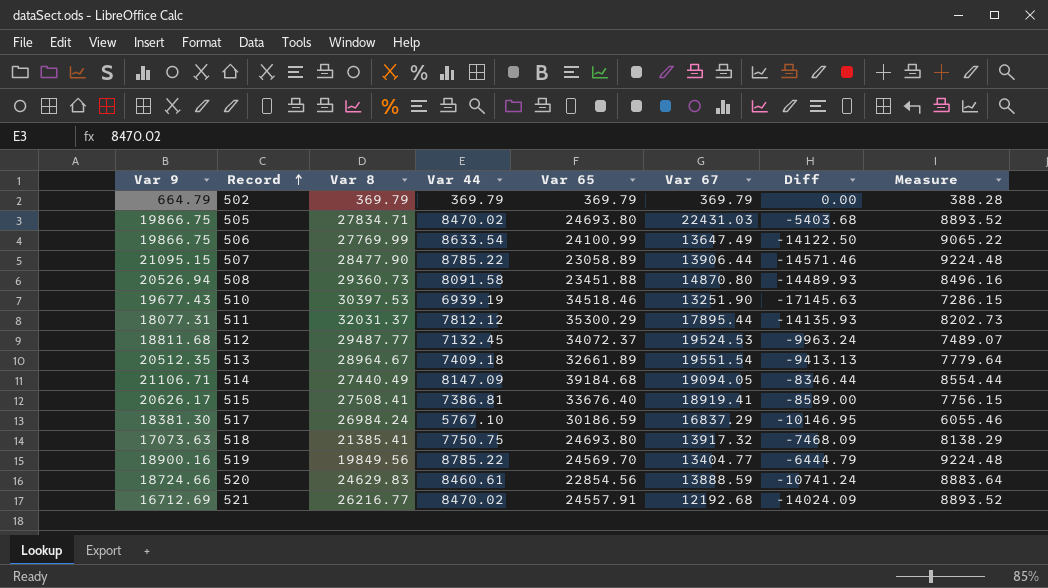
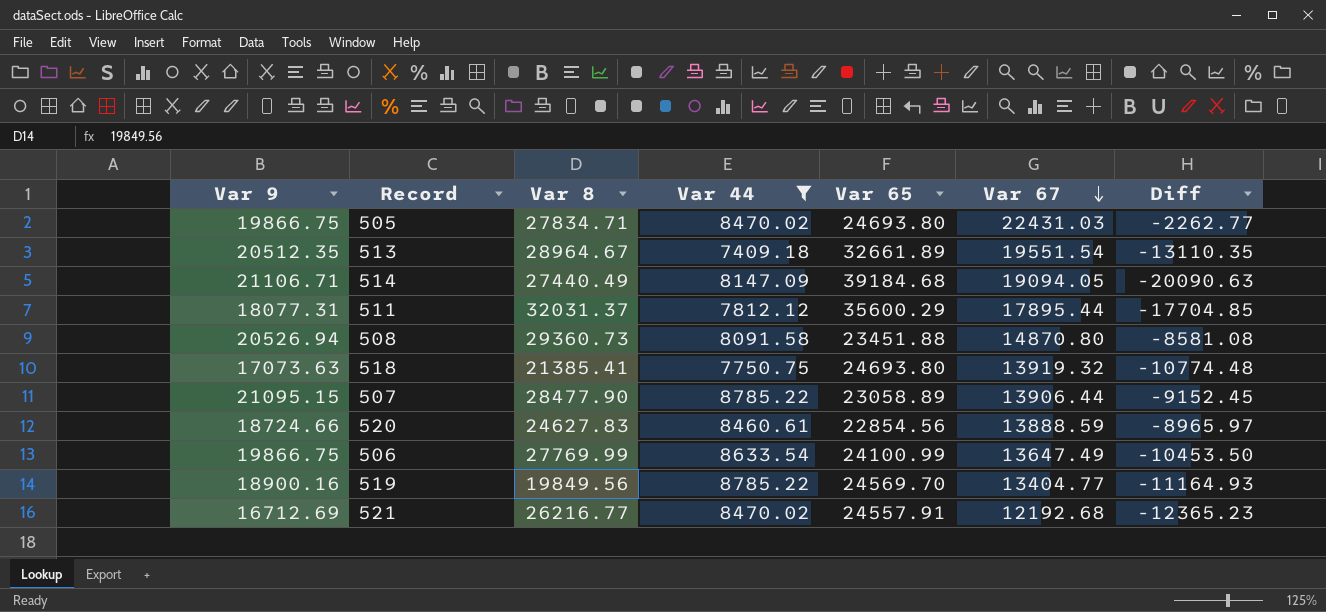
filter: none -> Var 44 >= 7409.18
row order: Record ascending -> Var 67 descending
column Measure | formula: [Var 44] * 1.05 -> none
column Diff | formula: [Var 67] - [Var 8] -> [Var 67] - [Var 65]
511 | Var 65: 35300.29 -> 35600.29
518 | Var 67: 13917.32 -> 13919.32
520 | Var 8: 24629.83 -> 24627.83

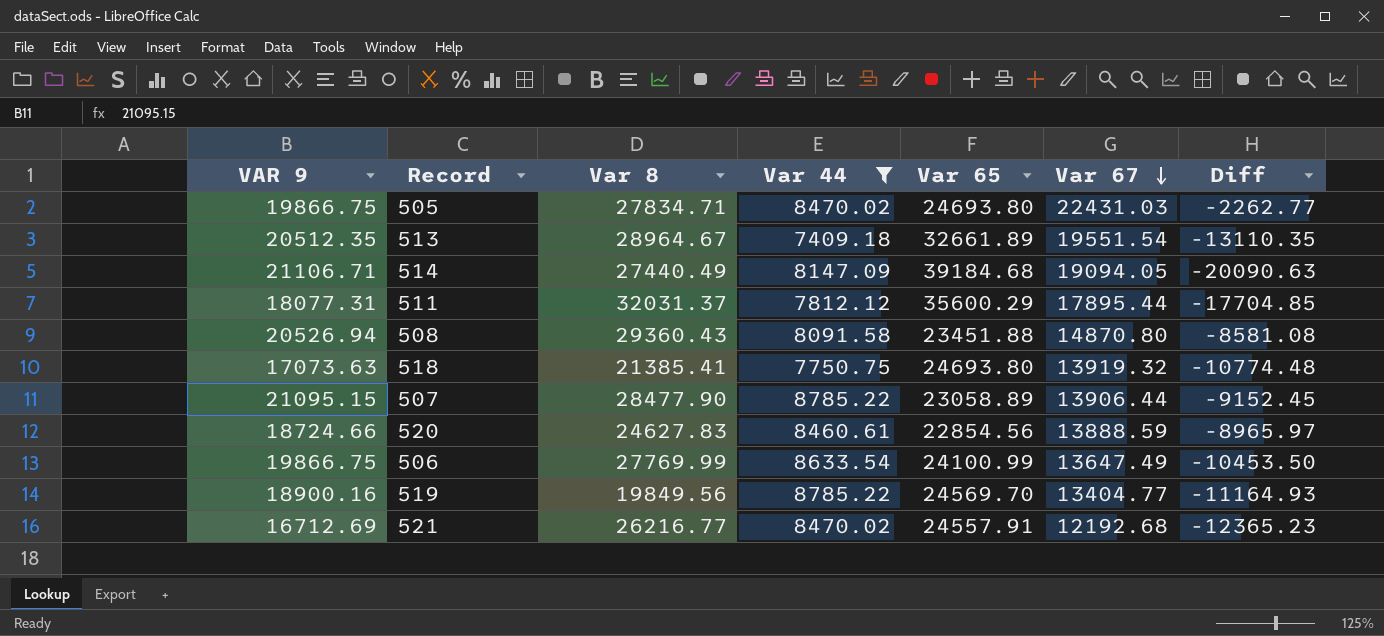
column name: Var 9 -> VAR 9
508 | Var 8: 29360.73 -> 29360.43

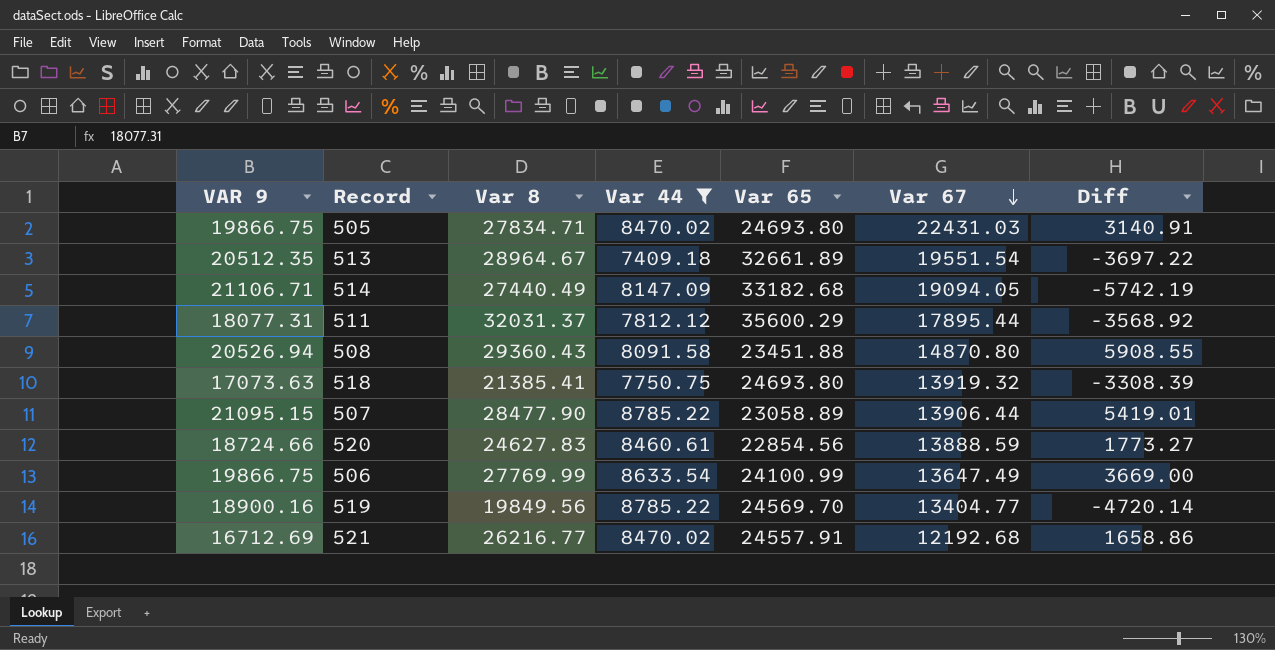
column Diff | formula: [Var 67] - [Var 65] -> [Var 8] - [Var 65]
514 | Var 65: 39184.68 -> 33182.68

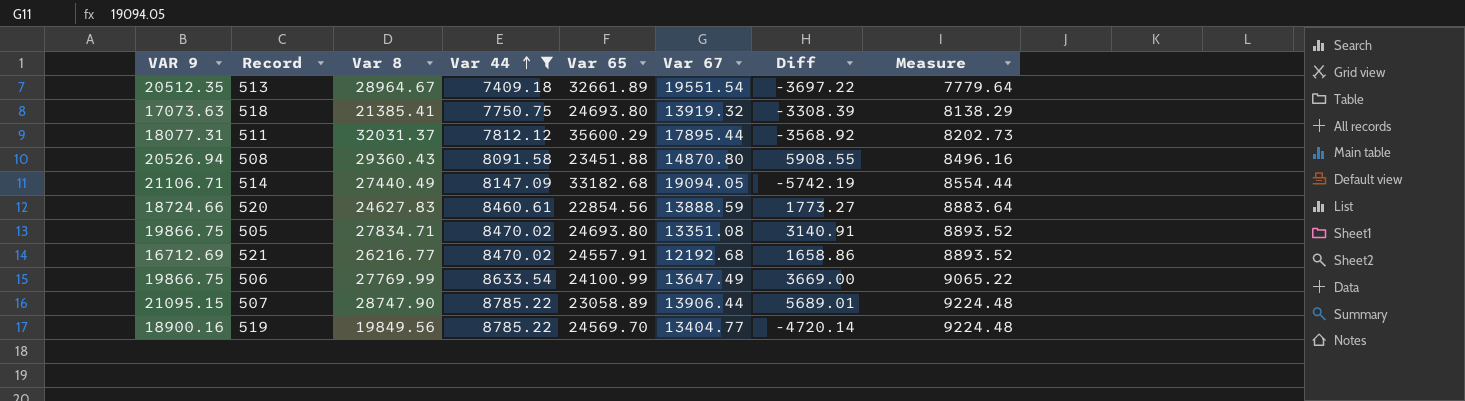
row order: Var 67 descending -> Var 44 ascending
column Measure | formula: none -> [Var 44] * 1.05
505 | Var 67: 22431.03 -> 13351.08
507 | Var 8: 28477.90 -> 28747.90
507 | Diff: 5419.01 -> 5689.01

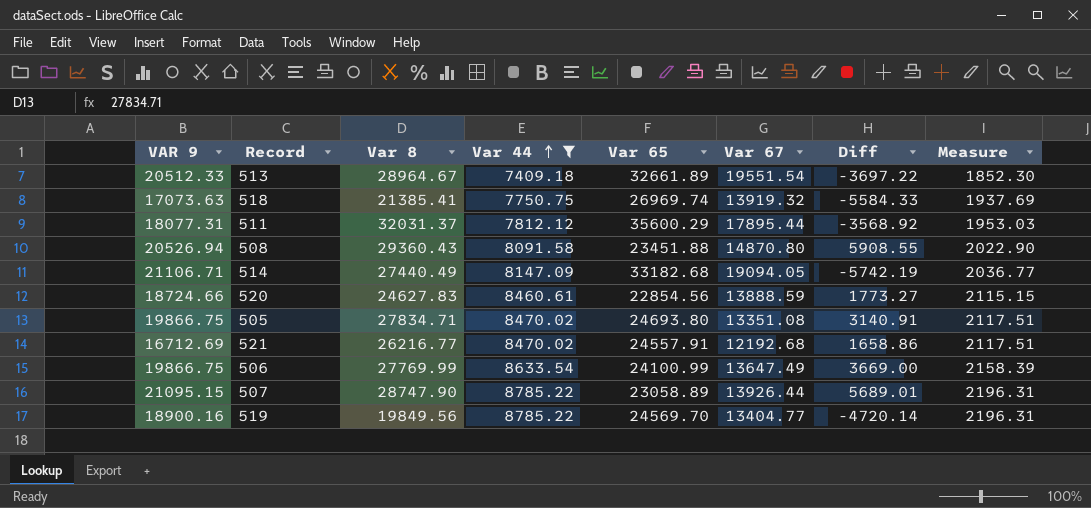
column Measure | formula: [Var 44] * 1.05 -> [Var 44] * 0.25
513 | VAR 9: 20512.35 -> 20512.33
518 | Var 65: 24693.80 -> 26969.74
518 | Diff: -3308.39 -> -5584.33
507 | Var 67: 13906.44 -> 13926.44

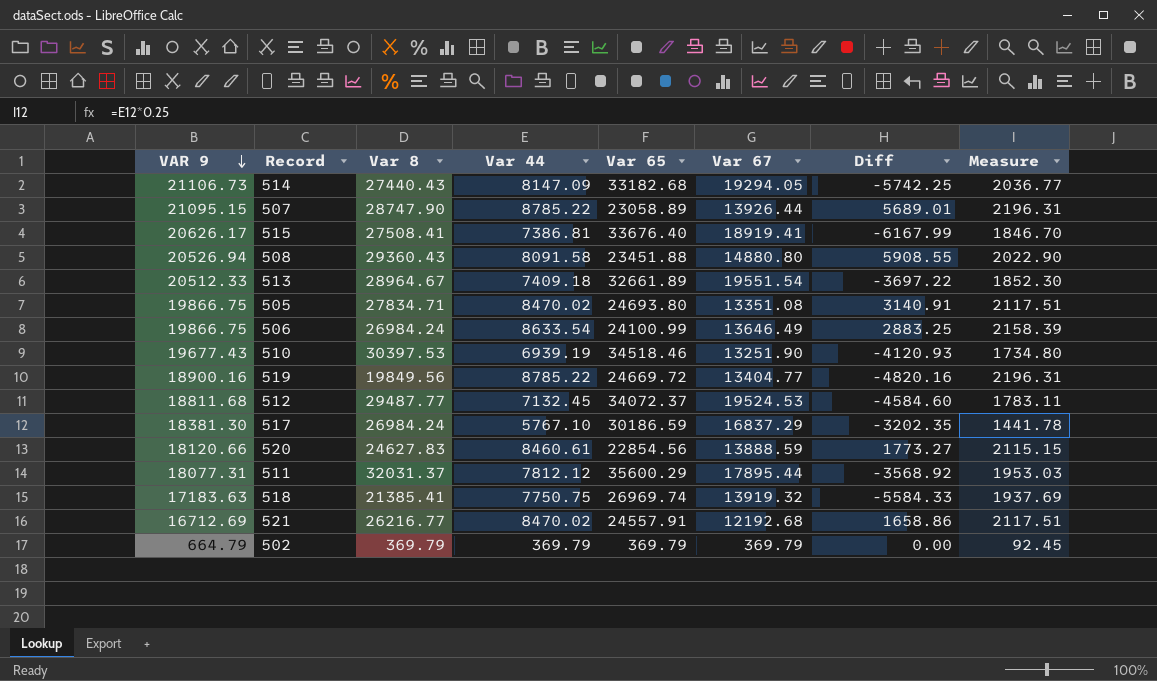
filter: Var 44 >= 7409.18 -> none
row order: Var 44 ascending -> VAR 9 descending
514 | VAR 9: 21106.71 -> 21106.73
514 | Var 8: 27440.49 -> 27440.43
514 | Var 67: 19094.05 -> 19294.05
514 | Diff: -5742.19 -> -5742.25
508 | Var 67: 14870.80 -> 14880.80
506 | Var 8: 27769.99 -> 26984.24
506 | Var 67: 13647.49 -> 13646.49
506 | Diff: 3669.00 -> 2883.25
519 | Var 65: 24569.70 -> 24669.72
519 | Diff: -4720.14 -> -4820.16
520 | VAR 9: 18724.66 -> 18120.66
518 | VAR 9: 17073.63 -> 17183.63

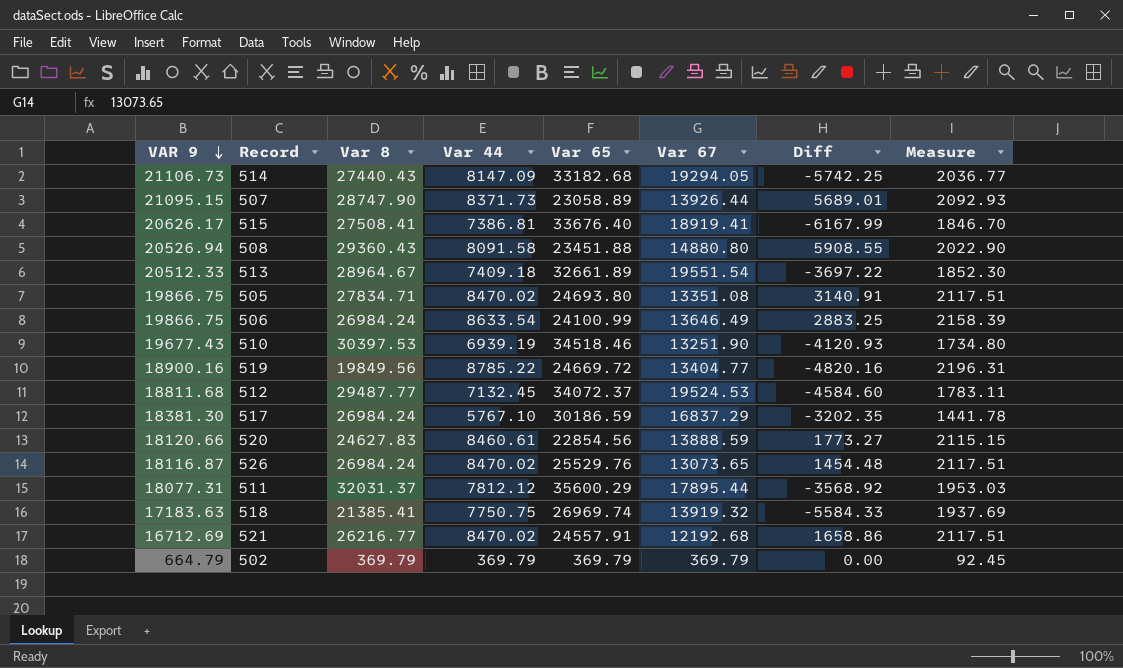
507 | Var 44: 8785.22 -> 8371.73
507 | Measure: 2196.31 -> 2092.93
row 526: none -> 18116.87 | 26984.24 | 8470.02 | 25529.76 | 13073.65 | 1454.48 | 2117.51

